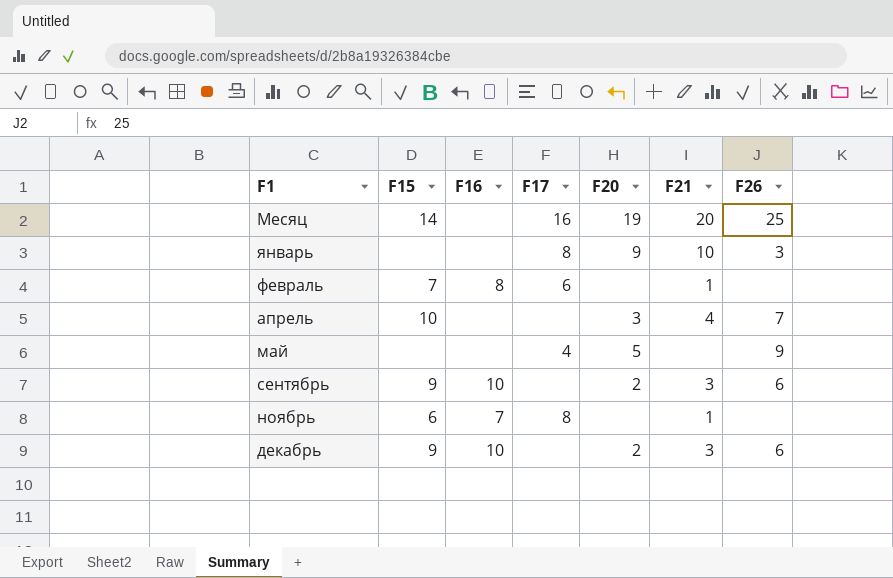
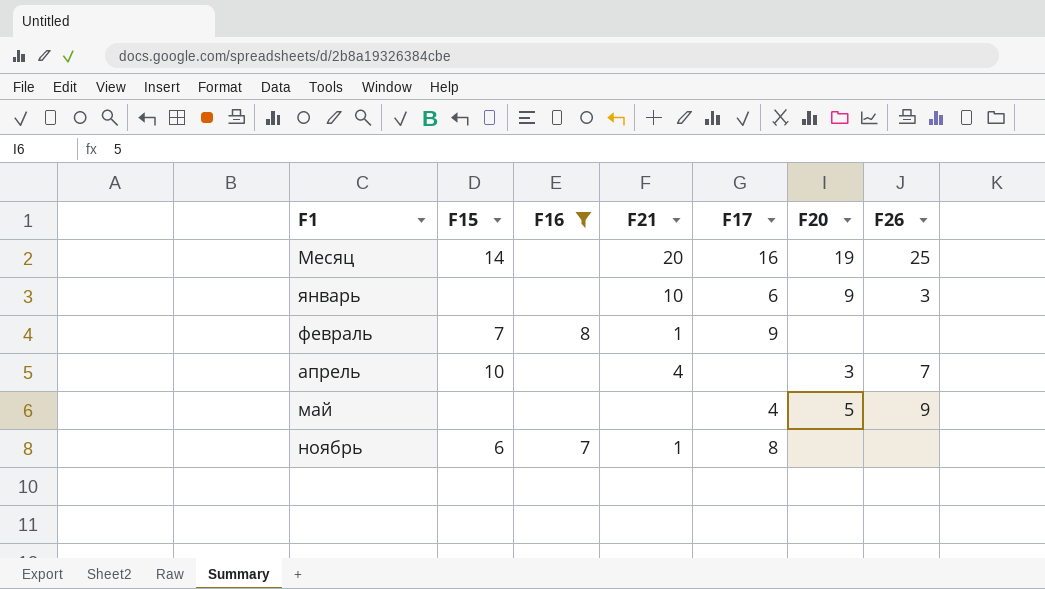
filter: none -> F16 != 10
column F21 | position: 6 -> 4
январь | F17: 8 -> 6
февраль | F17: 6 -> 9

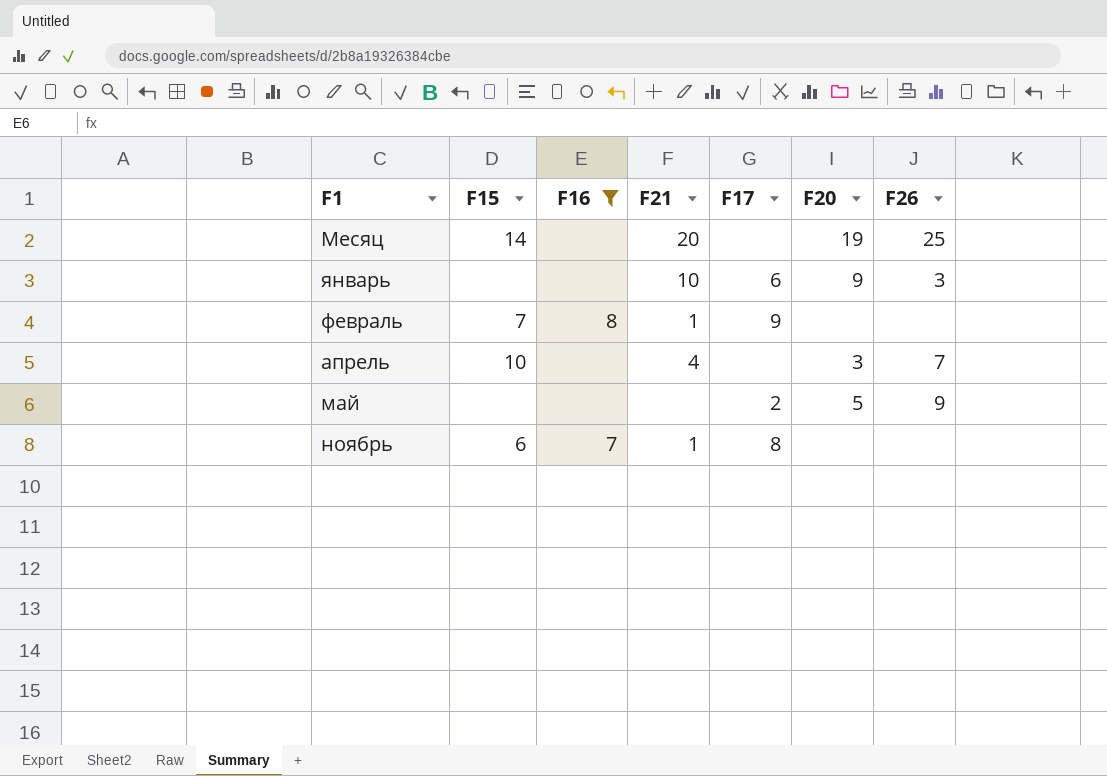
Месяц | F17: 16 -> none
май | F17: 4 -> 2

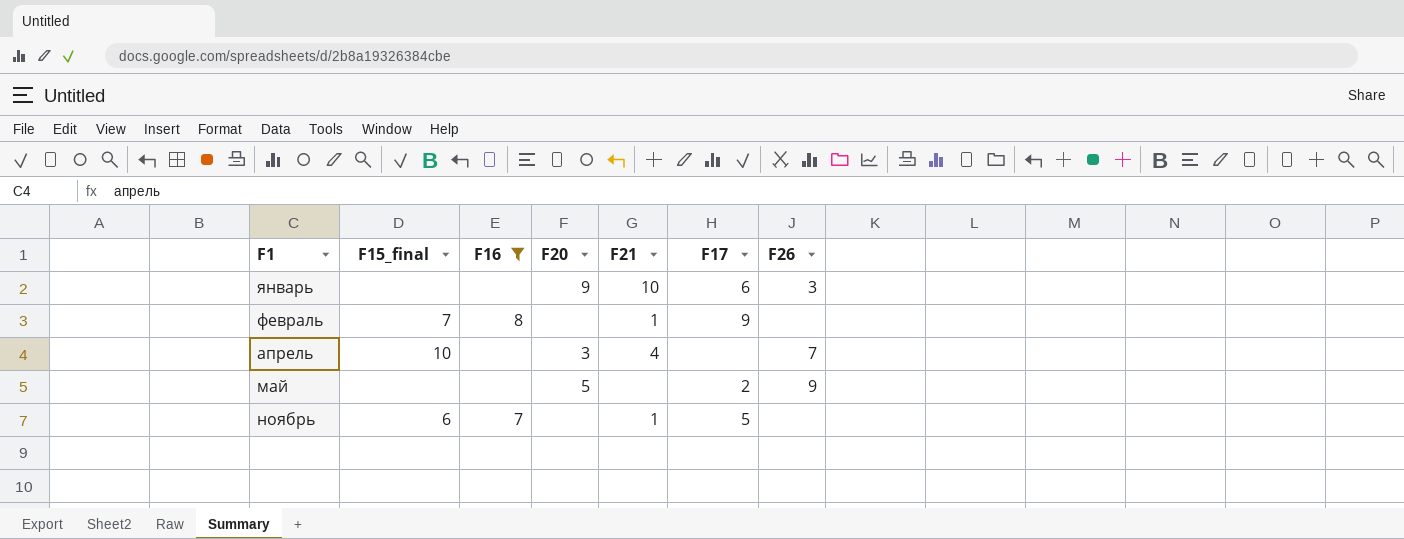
column name: F15 -> F15_final
column F20 | position: 6 -> 4
row Месяц: 14 | none | 20 | none | 19 | 25 -> none
ноябрь | F17: 8 -> 5

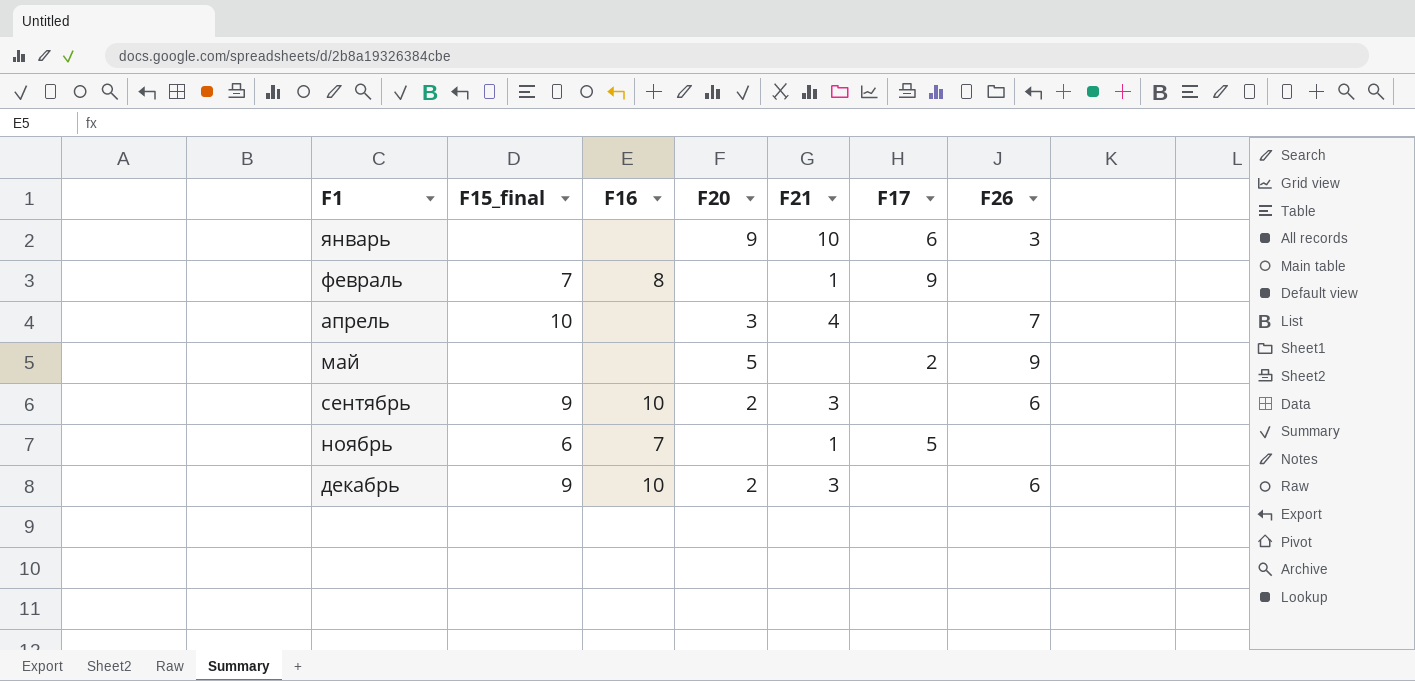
filter: F16 != 10 -> none

